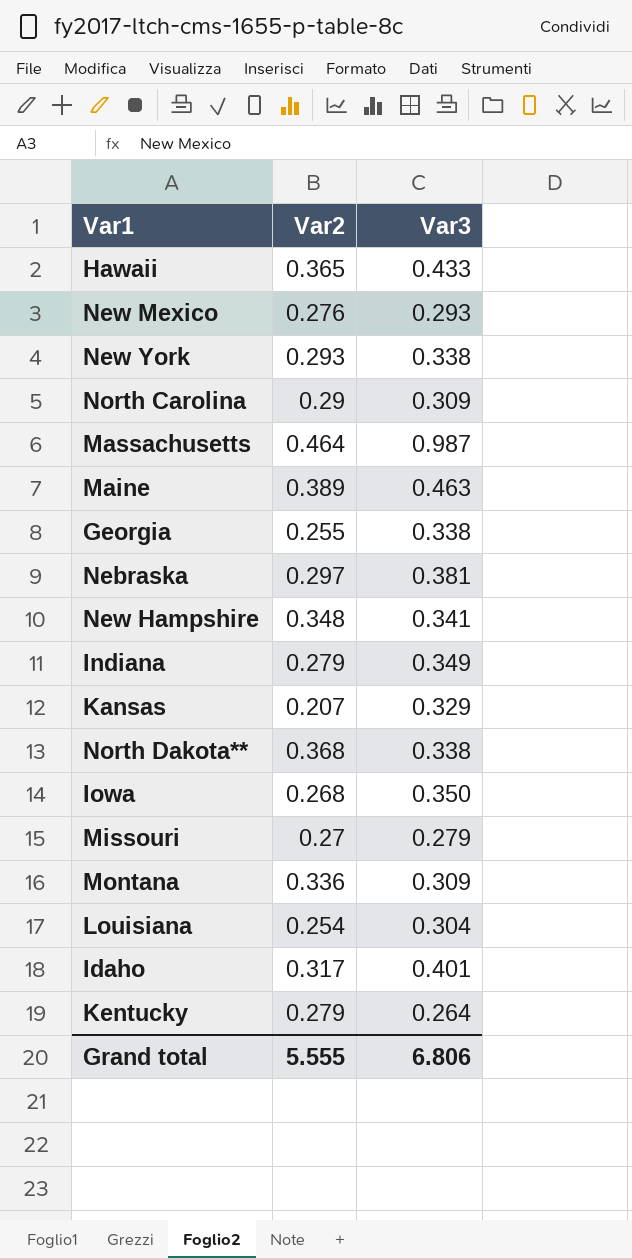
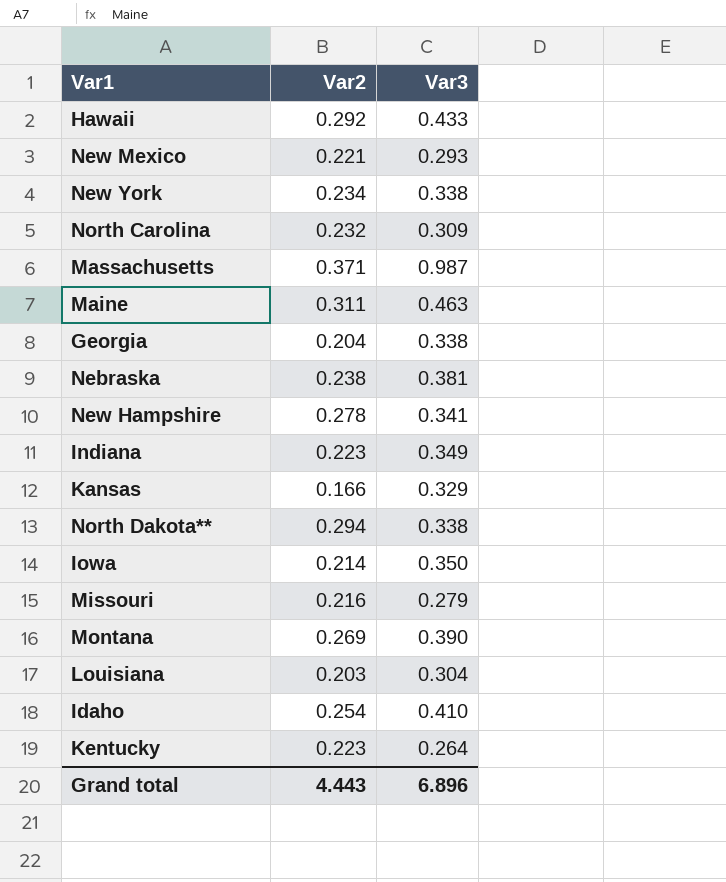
Hawaii | Var2: 0.365 -> 0.292
New Mexico | Var2: 0.276 -> 0.221
New York | Var2: 0.293 -> 0.234
North Carolina | Var2: 0.29 -> 0.232
Massachusetts | Var2: 0.464 -> 0.371
Maine | Var2: 0.389 -> 0.311
Georgia | Var2: 0.255 -> 0.204
Nebraska | Var2: 0.297 -> 0.238
New Hampshire | Var2: 0.348 -> 0.278
Indiana | Var2: 0.279 -> 0.223
Kansas | Var2: 0.207 -> 0.166
North Dakota** | Var2: 0.368 -> 0.294
Iowa | Var2: 0.268 -> 0.214
Missouri | Var2: 0.27 -> 0.216
Montana | Var2: 0.336 -> 0.269
Montana | Var3: 0.309 -> 0.390
Louisiana | Var2: 0.254 -> 0.203
Idaho | Var2: 0.317 -> 0.254
Idaho | Var3: 0.401 -> 0.410
Kentucky | Var2: 0.279 -> 0.223
Grand total | Var2: 5.555 -> 4.443
Grand total | Var3: 6.806 -> 6.896

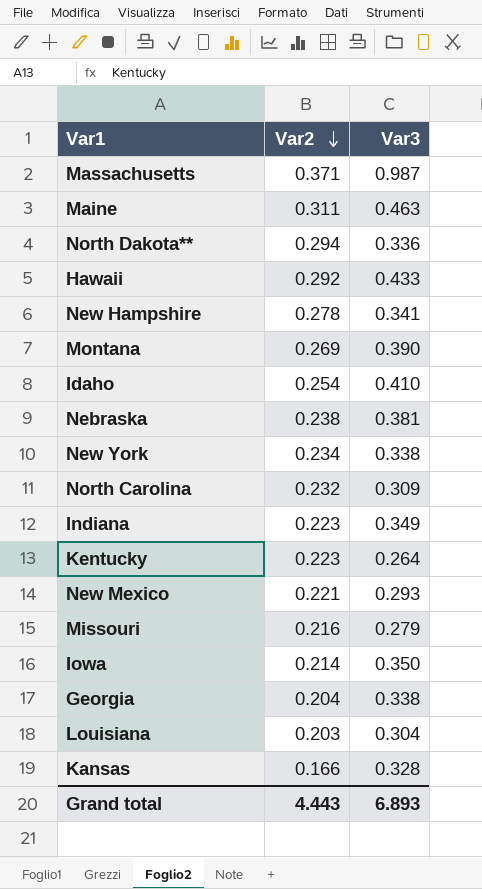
row order: none -> Var2 descending
North Dakota** | Var3: 0.338 -> 0.336
Kansas | Var3: 0.329 -> 0.328
Grand total | Var3: 6.896 -> 6.893

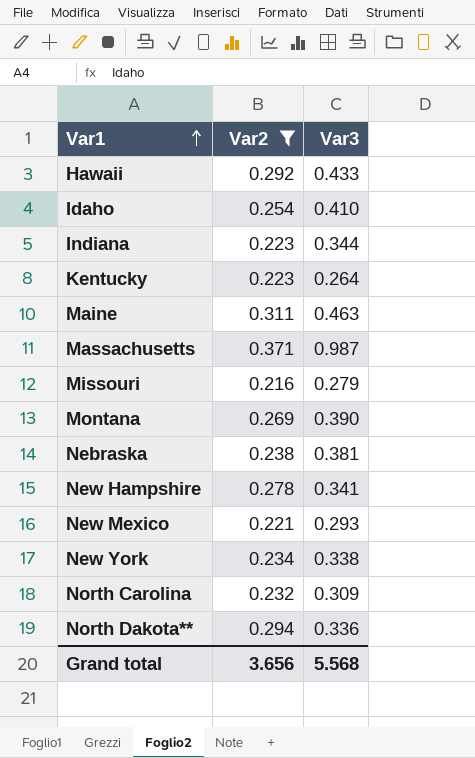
filter: none -> Var2 >= 0.216
row order: Var2 descending -> Var1 ascending
Indiana | Var3: 0.349 -> 0.344
Grand total | Var2: 4.443 -> 3.656
Grand total | Var3: 6.893 -> 5.568

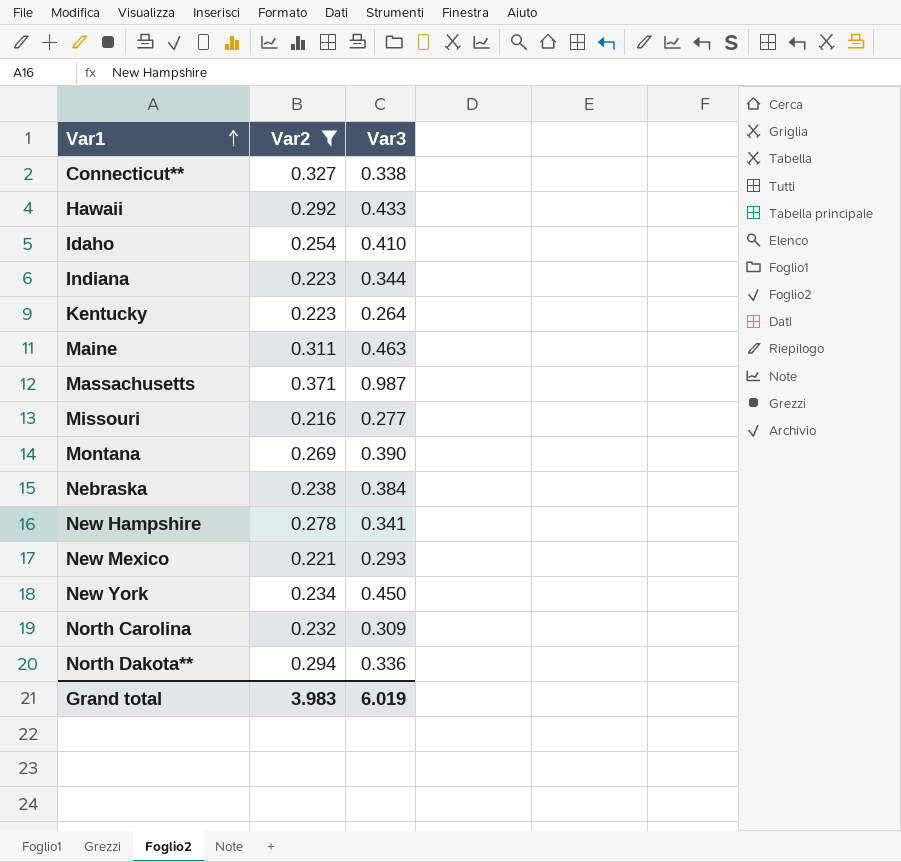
row Connecticut**: none -> 0.327 | 0.338
Missouri | Var3: 0.279 -> 0.277
Nebraska | Var3: 0.381 -> 0.384
New York | Var3: 0.338 -> 0.450
Grand total | Var2: 3.656 -> 3.983
Grand total | Var3: 5.568 -> 6.019

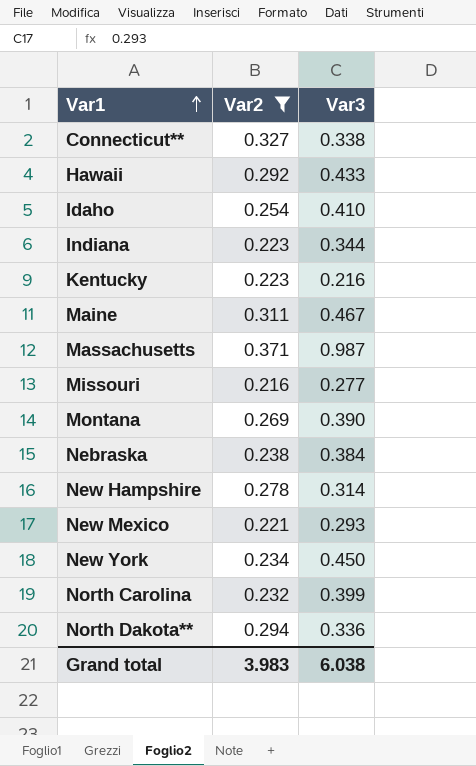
Kentucky | Var3: 0.264 -> 0.216
Maine | Var3: 0.463 -> 0.467
New Hampshire | Var3: 0.341 -> 0.314
North Carolina | Var3: 0.309 -> 0.399
Grand total | Var3: 6.019 -> 6.038

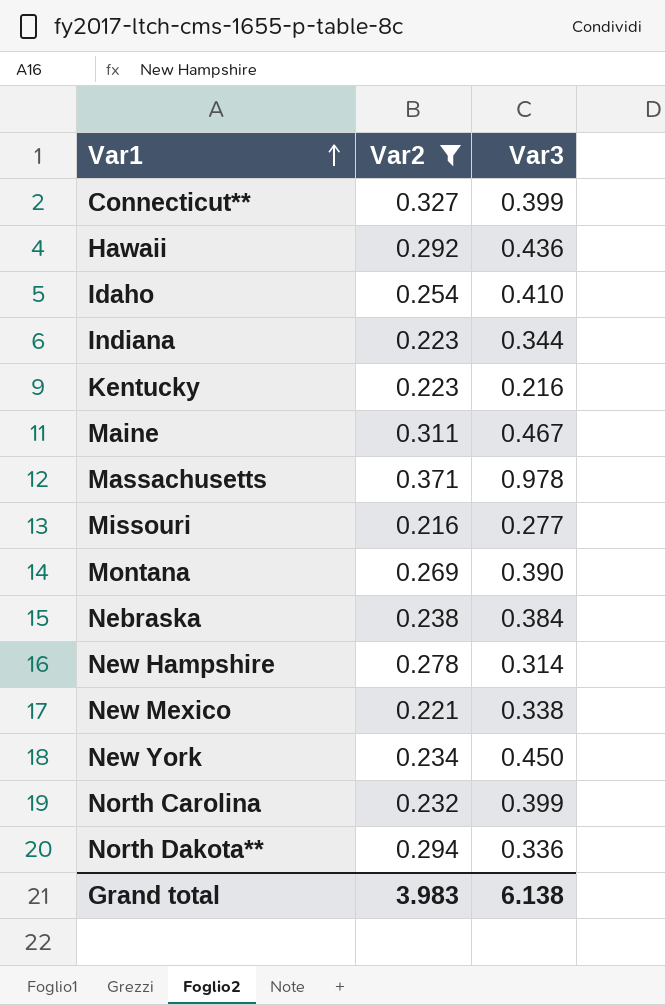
Connecticut** | Var3: 0.338 -> 0.399
Hawaii | Var3: 0.433 -> 0.436
Massachusetts | Var3: 0.987 -> 0.978
New Mexico | Var3: 0.293 -> 0.338
Grand total | Var3: 6.038 -> 6.138

